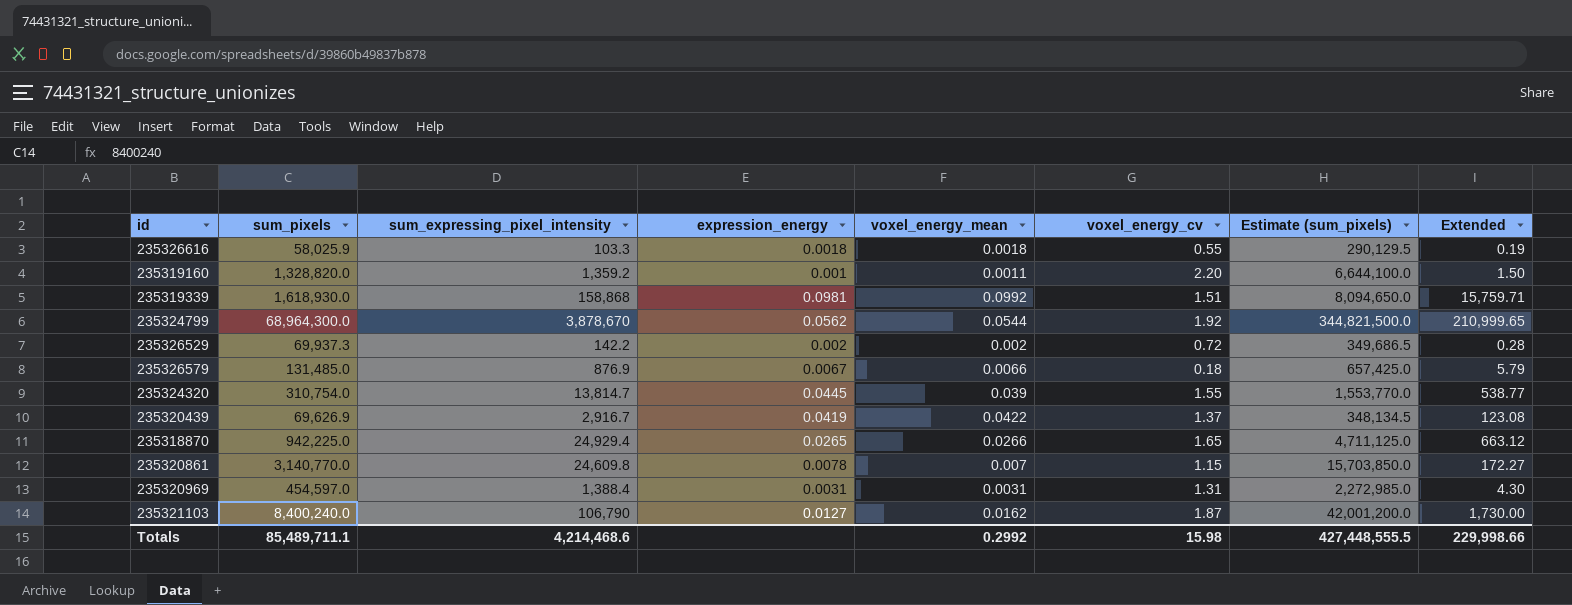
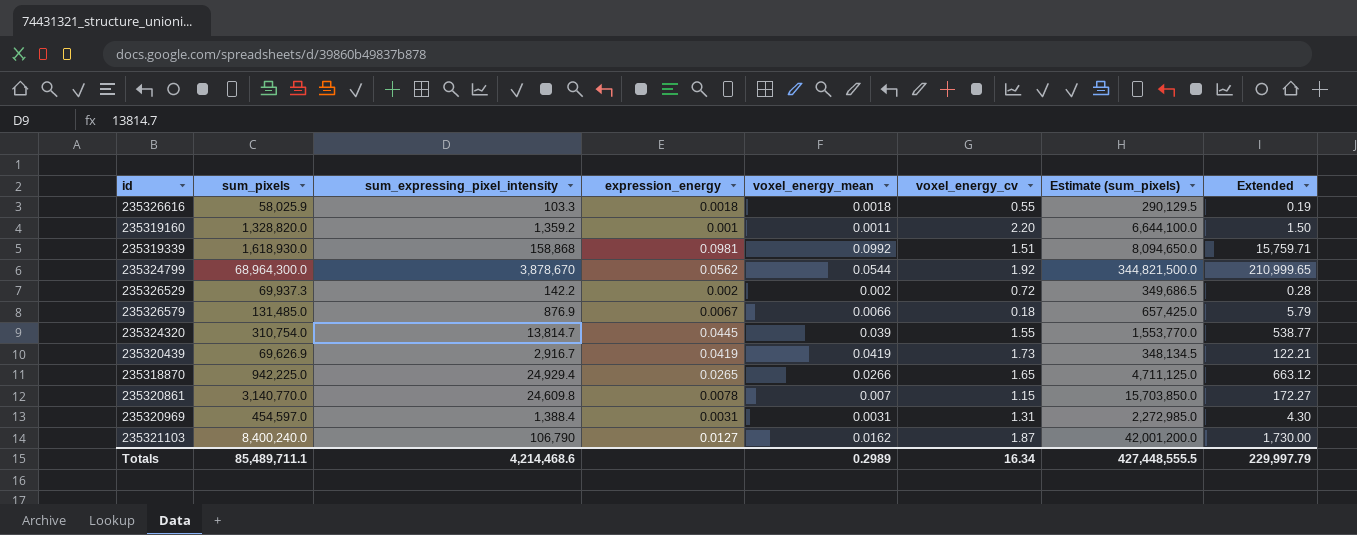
235320439 | voxel_energy_mean: 0.0422 -> 0.0419
235320439 | voxel_energy_cv: 1.37 -> 1.73
235320439 | Extended: 123.08 -> 122.21
Totals | voxel_energy_mean: 0.2992 -> 0.2989
Totals | voxel_energy_cv: 15.98 -> 16.34
Totals | Extended: 229,998.66 -> 229,997.79

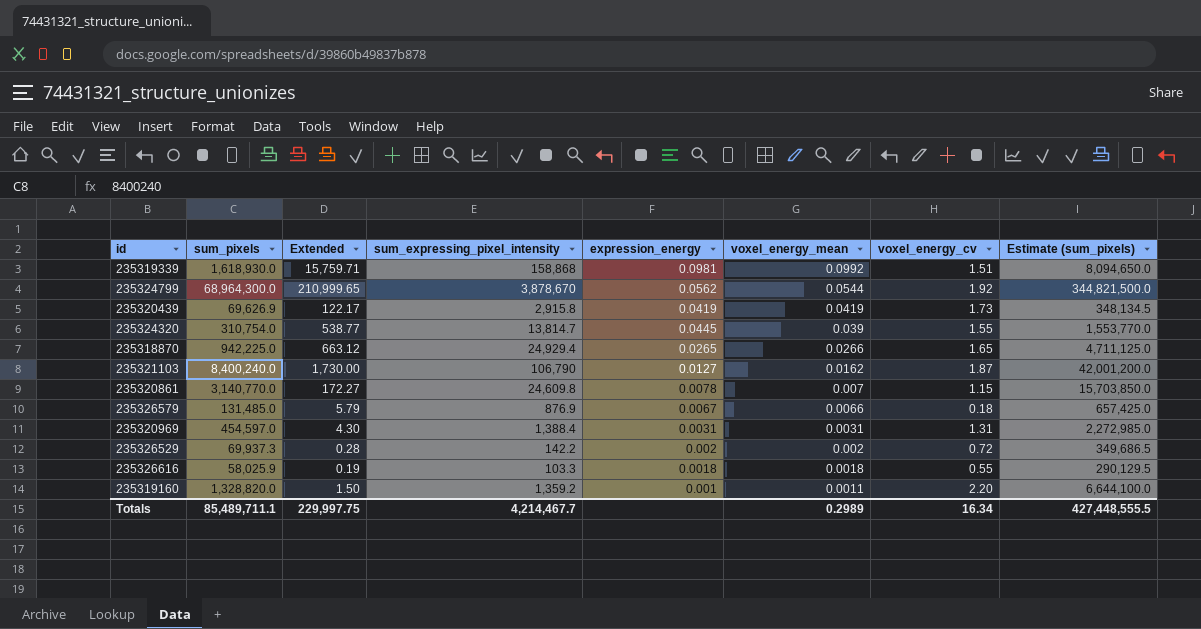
row order: none -> voxel_energy_mean descending
column Extended | position: 8 -> 3
235320439 | Extended: 122.21 -> 122.17
235320439 | sum_expressing_pixel_intensity: 2,916.7 -> 2,915.8
Totals | Extended: 229,997.79 -> 229,997.75
Totals | sum_expressing_pixel_intensity: 4,214,468.6 -> 4,214,467.7

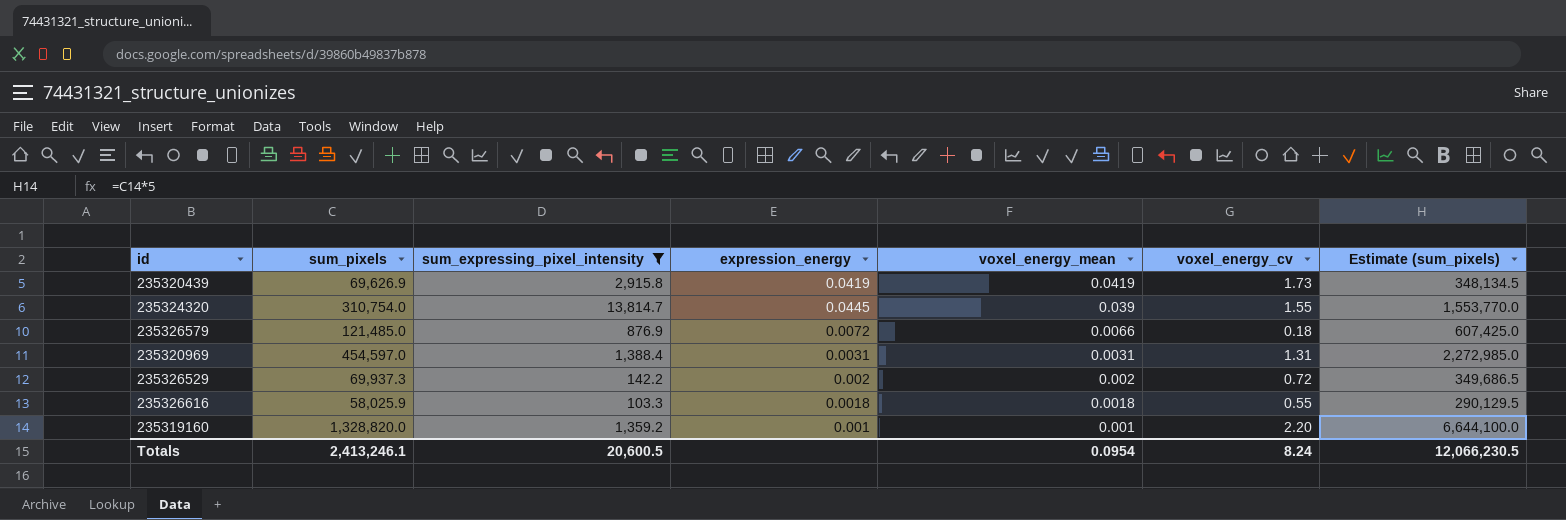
filter: none -> sum_expressing_pixel_intensity <= 13,814.7
column Extended | formula: [sum_expressing_pixel_intensity] * [voxel_energy_mean] -> none
235326579 | sum_pixels: 131,485.0 -> 121,485.0
235326579 | expression_energy: 0.0067 -> 0.0072
235326579 | Estimate (sum_pixels): 657,425.0 -> 607,425.0
235319160 | voxel_energy_mean: 0.0011 -> 0.001
Totals | sum_pixels: 85,489,711.1 -> 2,413,246.1
Totals | sum_expressing_pixel_intensity: 4,214,467.7 -> 20,600.5
Totals | voxel_energy_mean: 0.2989 -> 0.0954
Totals | voxel_energy_cv: 16.34 -> 8.24
Totals | Estimate (sum_pixels): 427,448,555.5 -> 12,066,230.5

